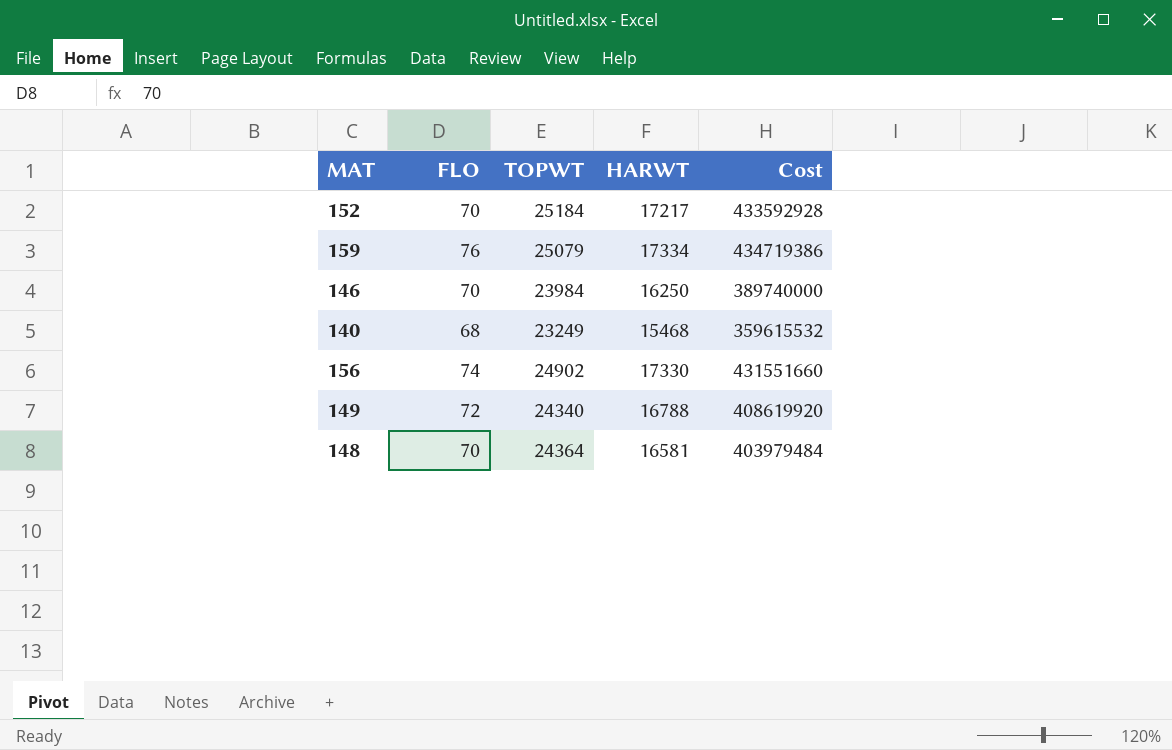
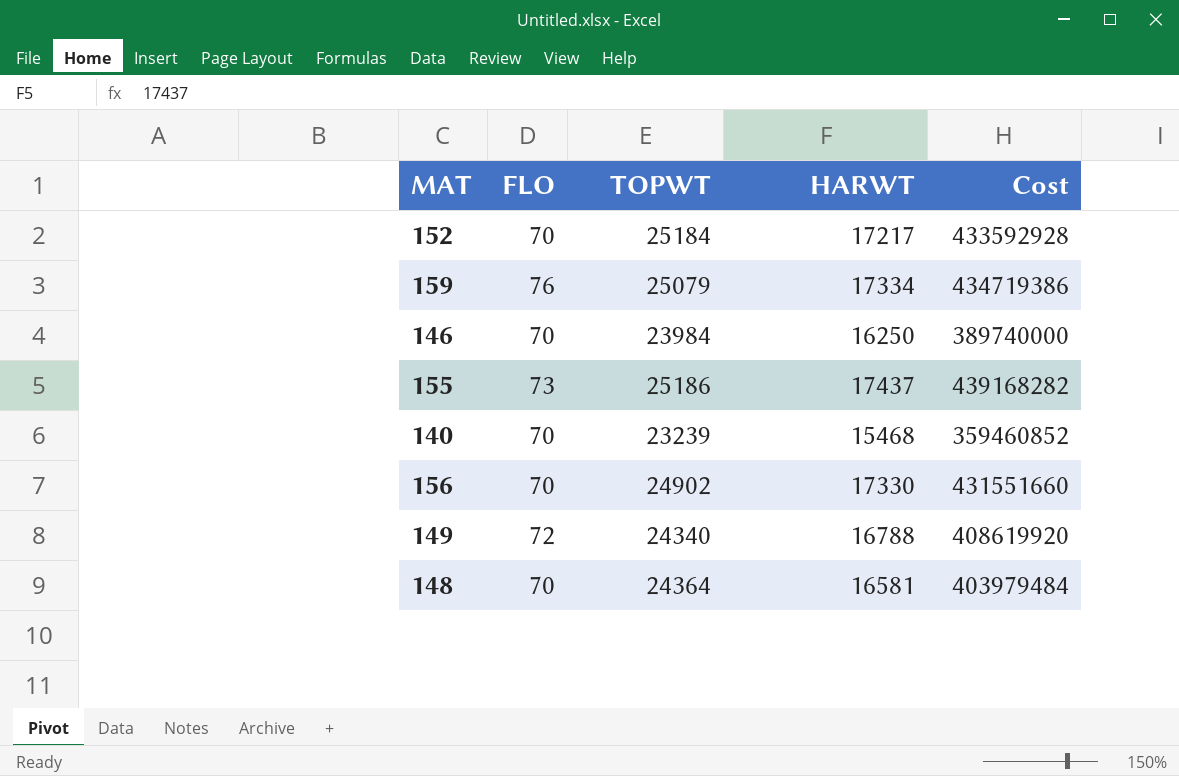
row 155: none -> 73 | 25186 | 17437 | 439168282
140 | FLO: 68 -> 70
140 | TOPWT: 23249 -> 23239
140 | Cost: 359615532 -> 359460852
156 | FLO: 74 -> 70

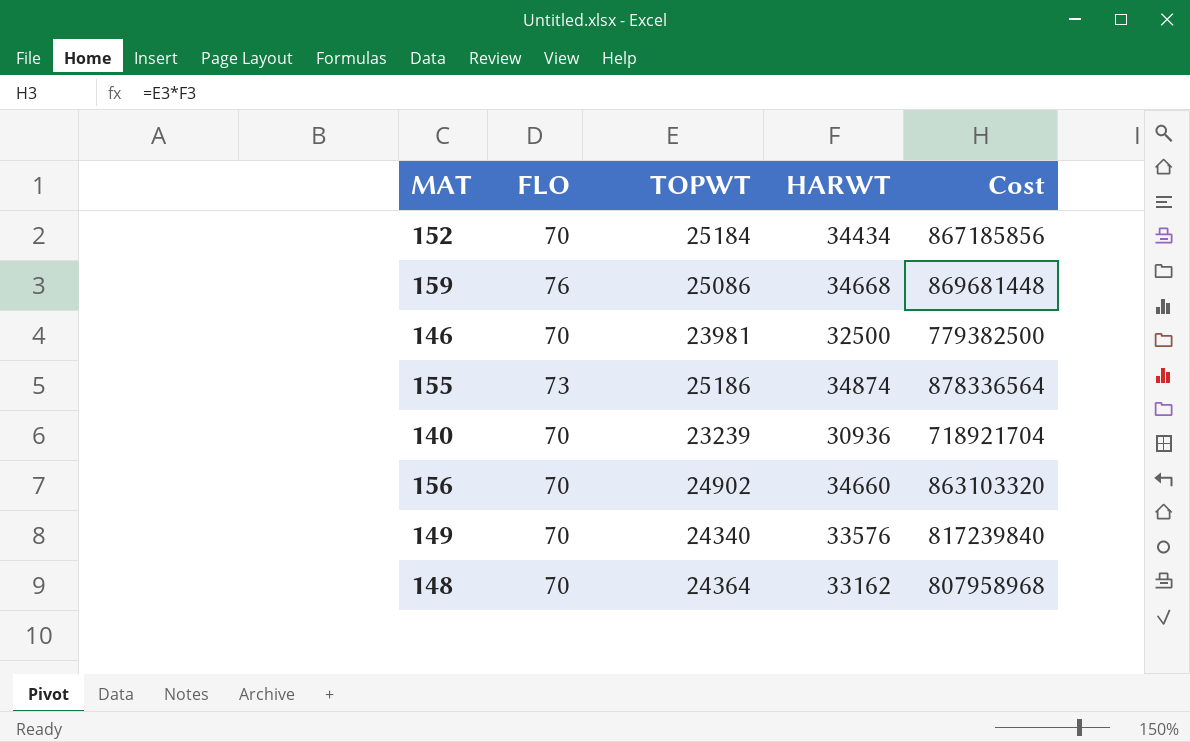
152 | HARWT: 17217 -> 34434
152 | Cost: 433592928 -> 867185856
159 | TOPWT: 25079 -> 25086
159 | HARWT: 17334 -> 34668
159 | Cost: 434719386 -> 869681448
146 | TOPWT: 23984 -> 23981
146 | HARWT: 16250 -> 32500
146 | Cost: 389740000 -> 779382500
155 | HARWT: 17437 -> 34874
155 | Cost: 439168282 -> 878336564
140 | HARWT: 15468 -> 30936
140 | Cost: 359460852 -> 718921704
156 | HARWT: 17330 -> 34660
156 | Cost: 431551660 -> 863103320
149 | FLO: 72 -> 70
149 | HARWT: 16788 -> 33576
149 | Cost: 408619920 -> 817239840
148 | HARWT: 16581 -> 33162
148 | Cost: 403979484 -> 807958968

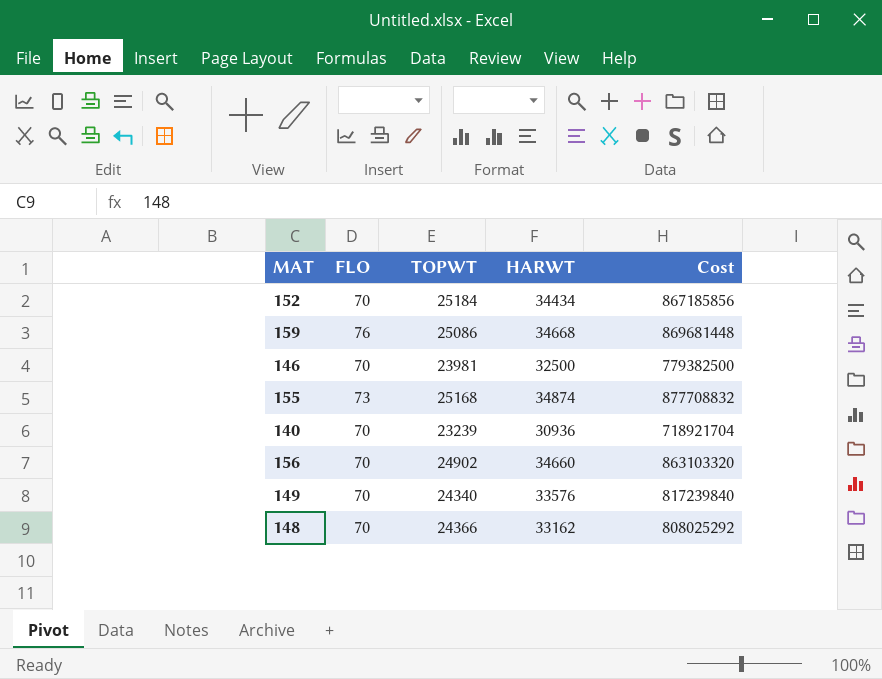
155 | TOPWT: 25186 -> 25168
155 | Cost: 878336564 -> 877708832
148 | TOPWT: 24364 -> 24366
148 | Cost: 807958968 -> 808025292

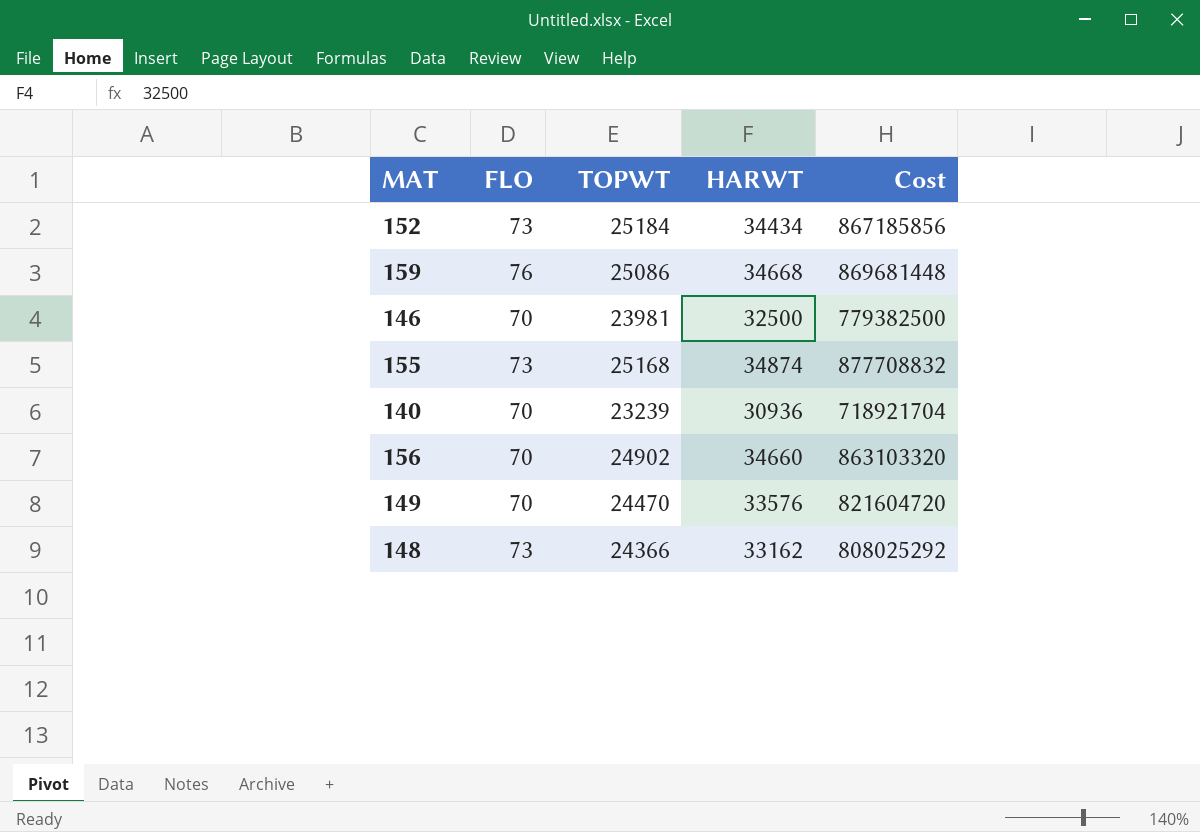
152 | FLO: 70 -> 73
149 | TOPWT: 24340 -> 24470
149 | Cost: 817239840 -> 821604720
148 | FLO: 70 -> 73

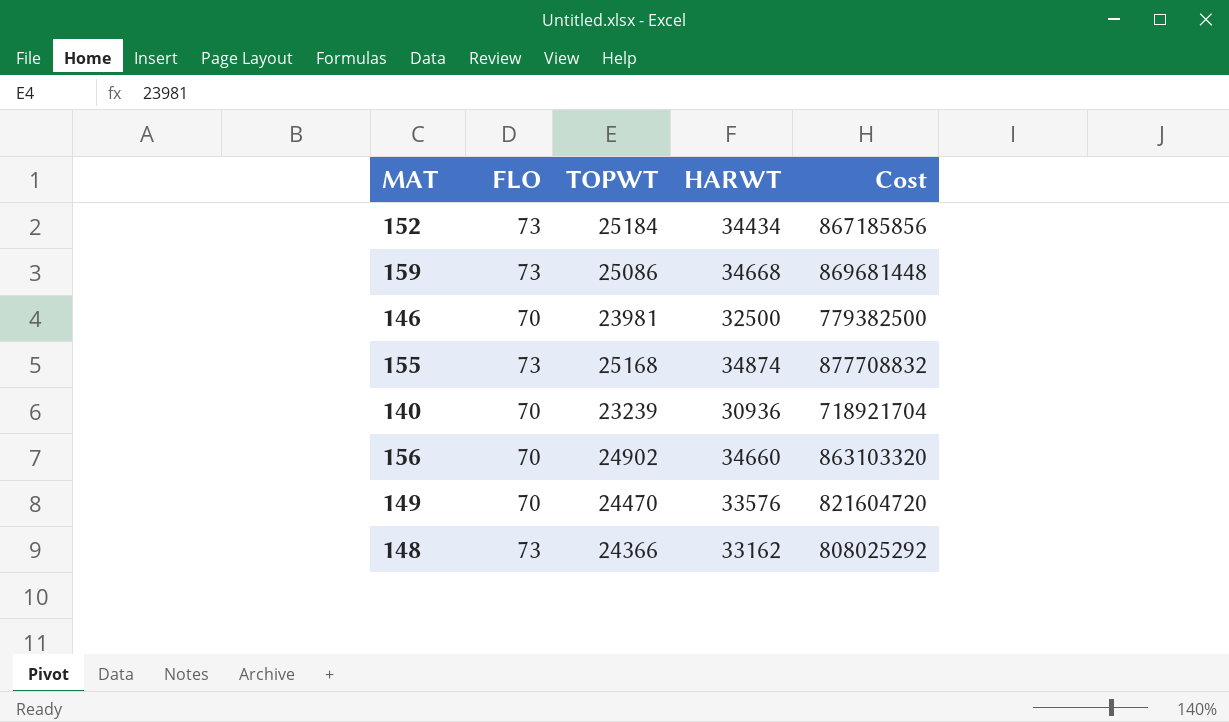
159 | FLO: 76 -> 73

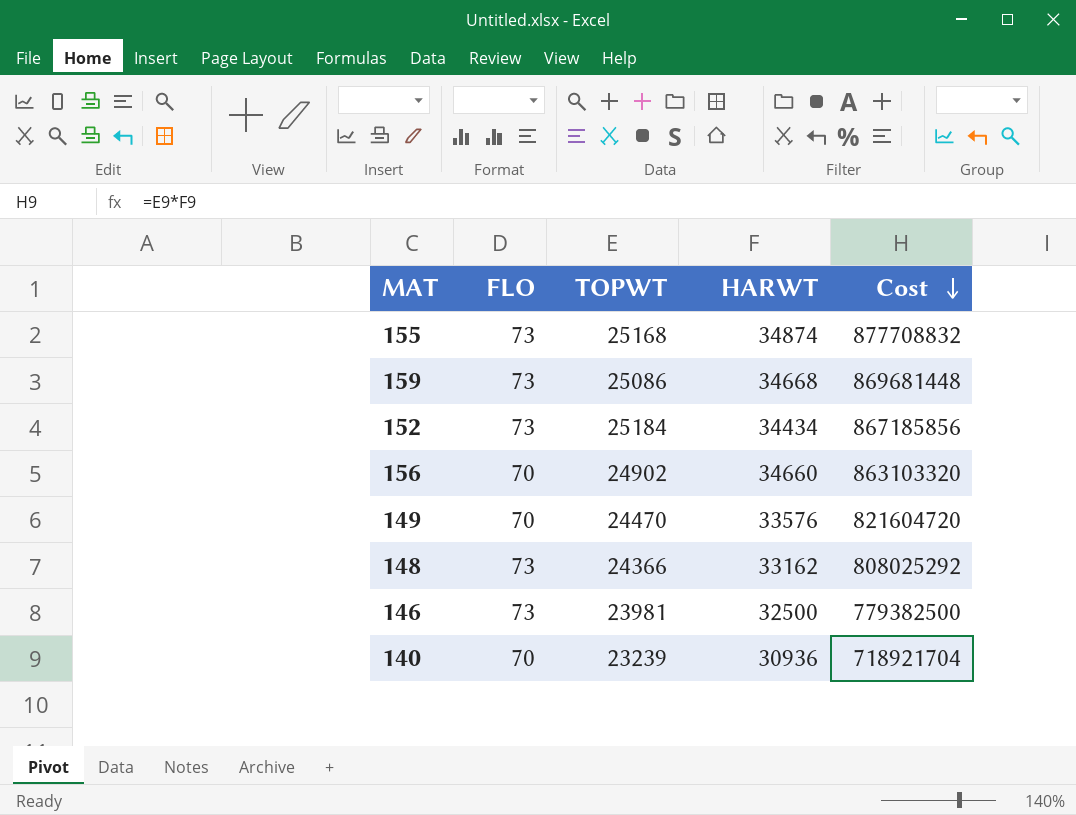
row order: none -> Cost descending
146 | FLO: 70 -> 73

